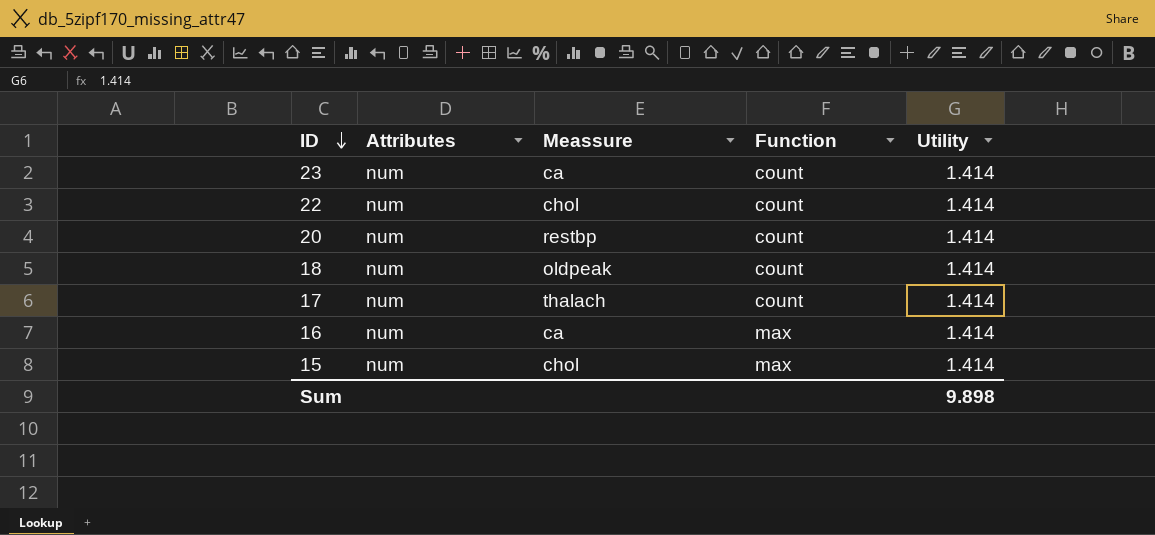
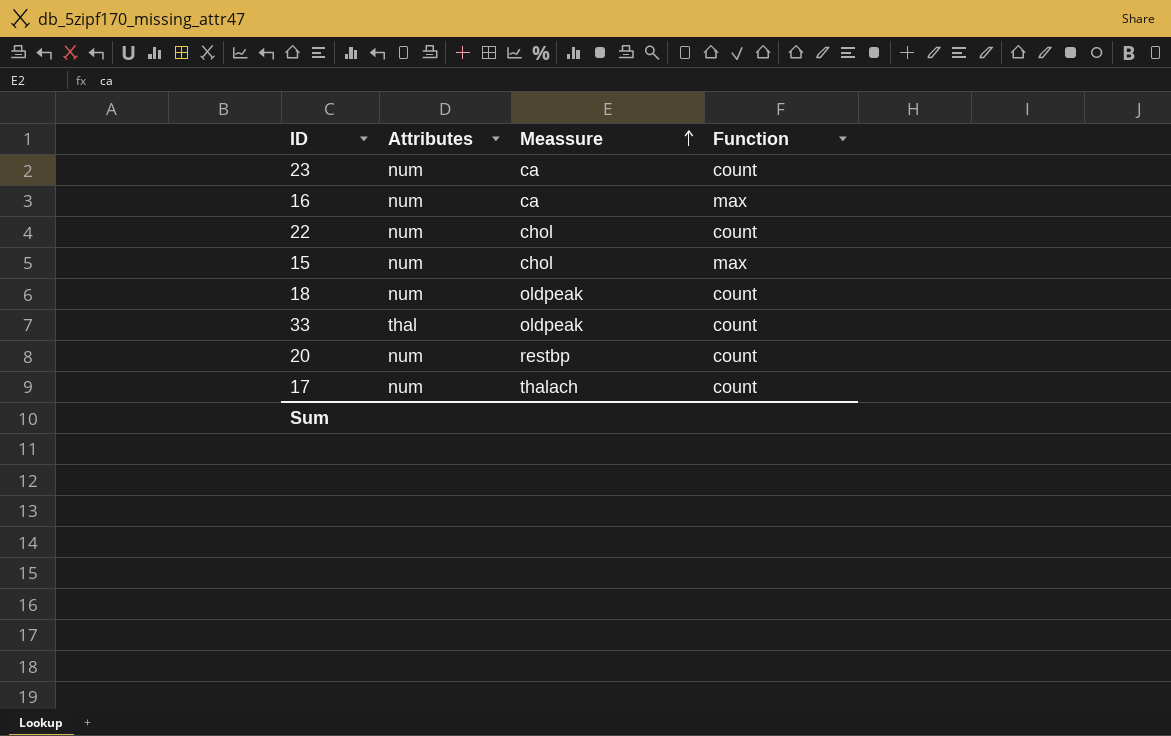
row order: ID descending -> Meassure ascending
column Utility | position: 5 -> none
row 33: none -> thal | oldpeak | count

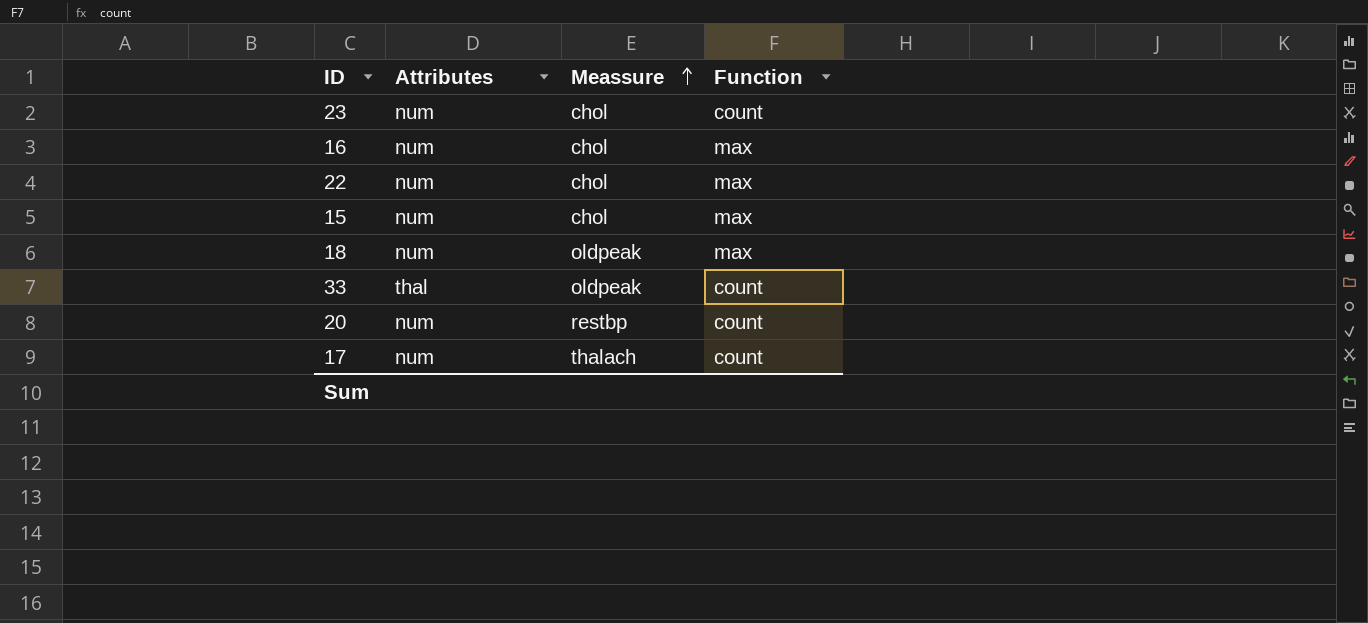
23 | Meassure: ca -> chol
16 | Meassure: ca -> chol
22 | Function: count -> max
18 | Function: count -> max

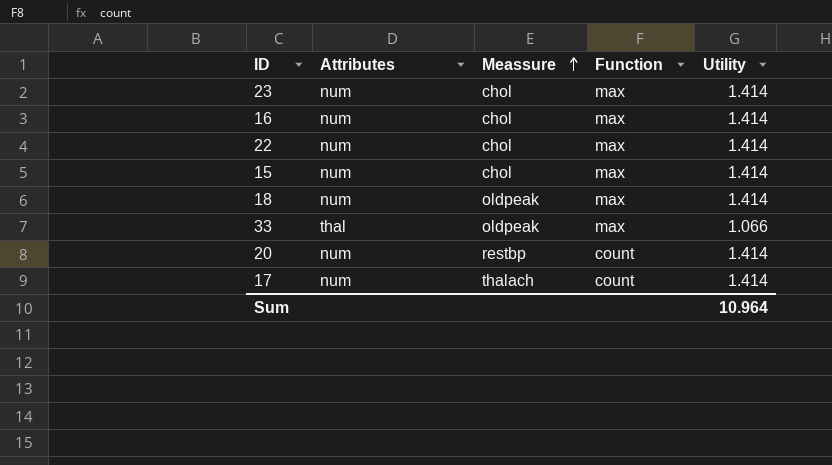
column Utility | position: none -> 5
23 | Function: count -> max
33 | Function: count -> max

